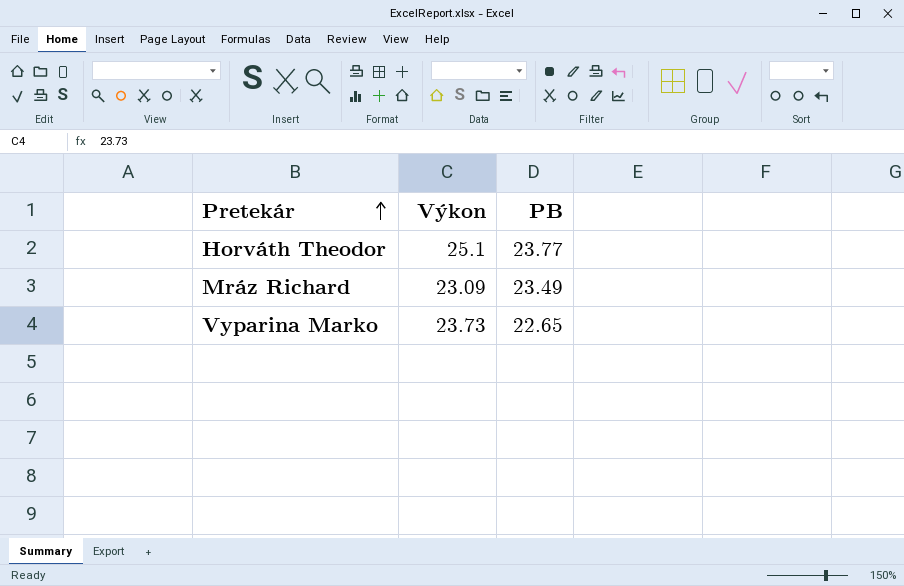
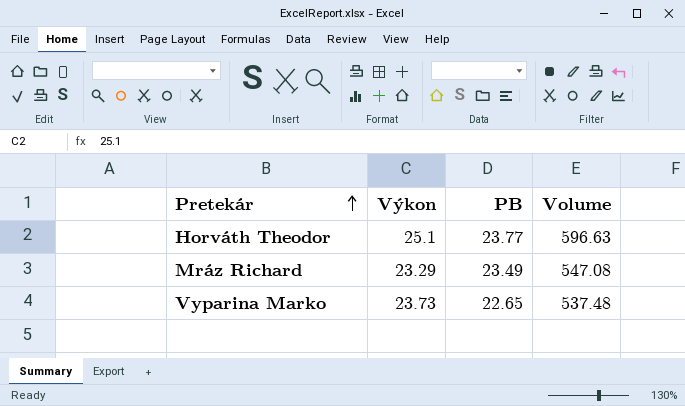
column Volume | formula: none -> [Výkon] * [PB]
Mráz Richard | Výkon: 23.09 -> 23.29

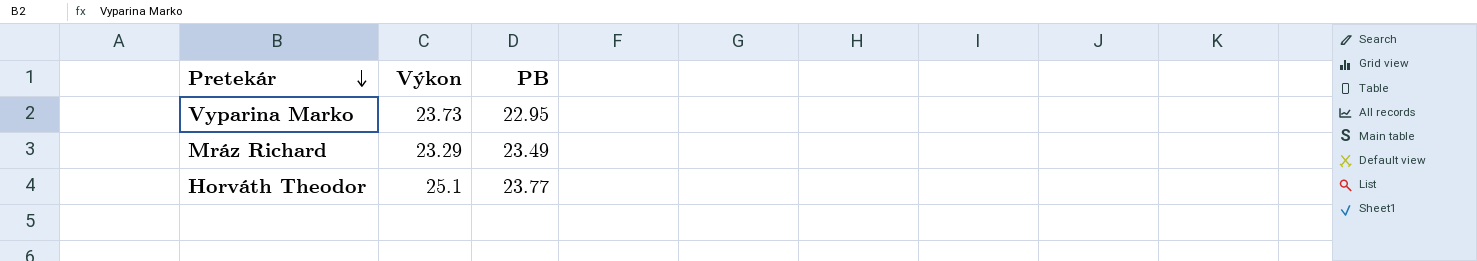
row order: Pretekár ascending -> Pretekár descending
column Volume | formula: [Výkon] * [PB] -> none
Vyparina Marko | PB: 22.65 -> 22.95

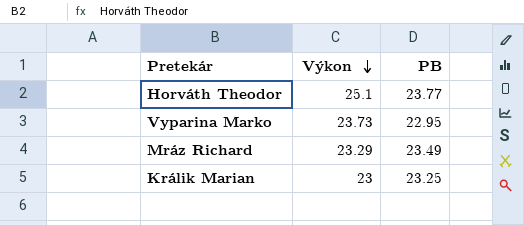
row order: Pretekár descending -> Výkon descending
row Králik Marian: none -> 23 | 23.25

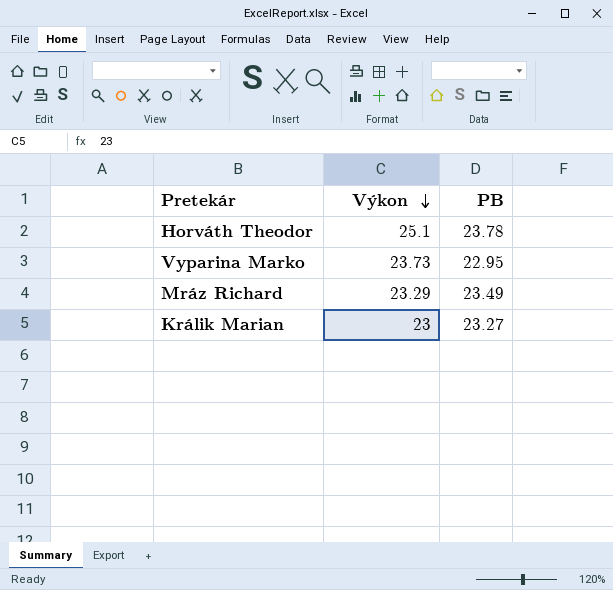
Horváth Theodor | PB: 23.77 -> 23.78
Králik Marian | PB: 23.25 -> 23.27

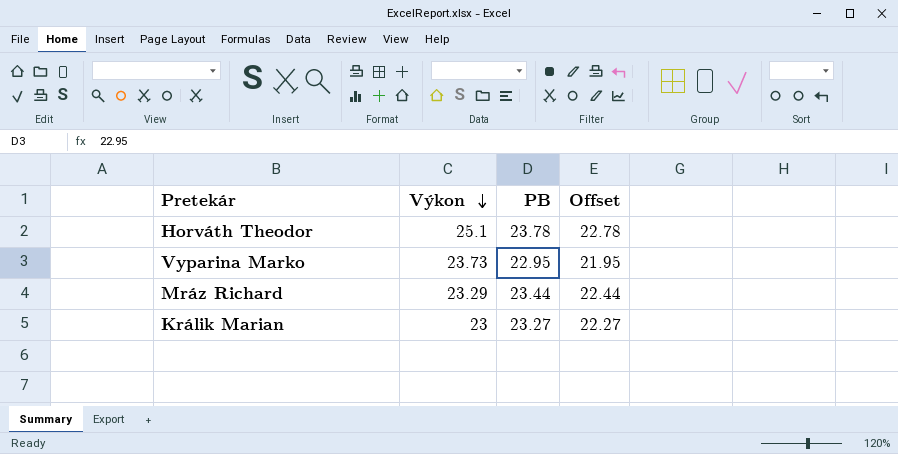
column Offset | formula: none -> [PB] - 1
Mráz Richard | PB: 23.49 -> 23.44

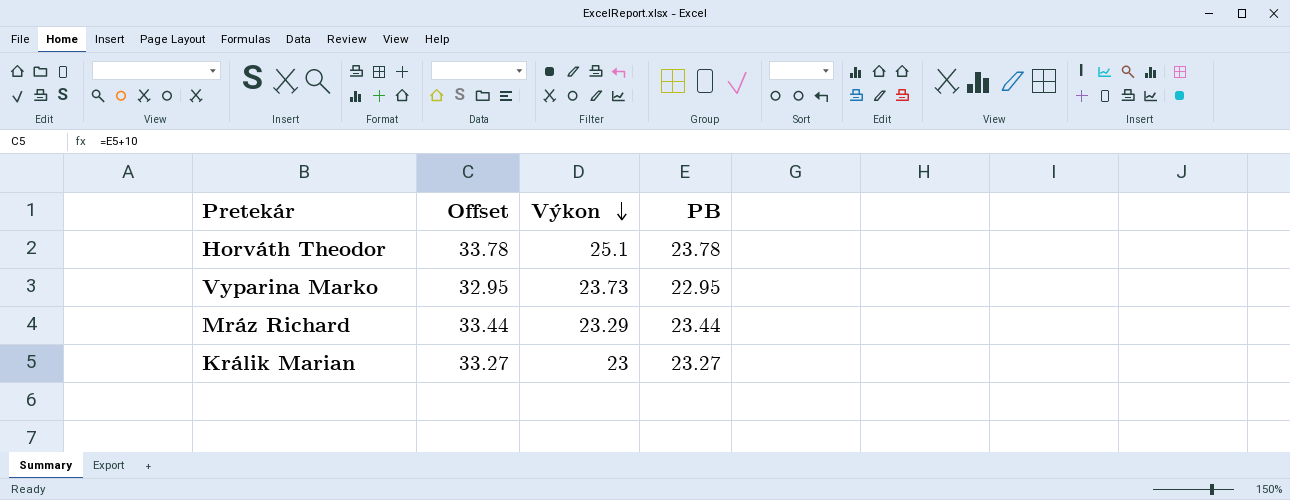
column Offset | formula: [PB] - 1 -> [PB] + 10
column Offset | position: 4 -> 2

